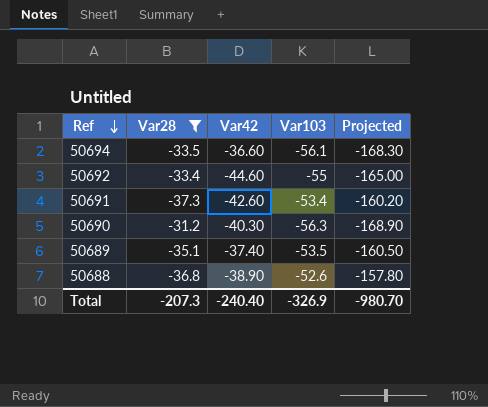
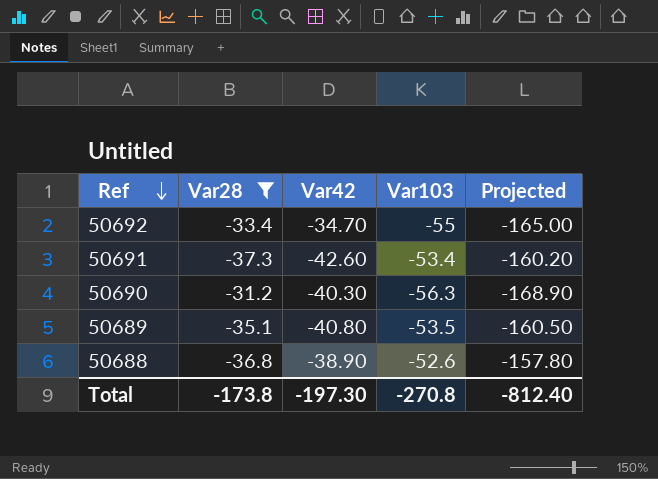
row 50694: -33.5 | -36.60 | -56.1 | -168.30 -> none
50692 | Var42: -44.60 -> -34.70
50689 | Var42: -37.40 -> -40.80
Total | Var28: -207.3 -> -173.8
Total | Var42: -240.40 -> -197.30
Total | Var103: -326.9 -> -270.8
Total | Projected: -980.70 -> -812.40

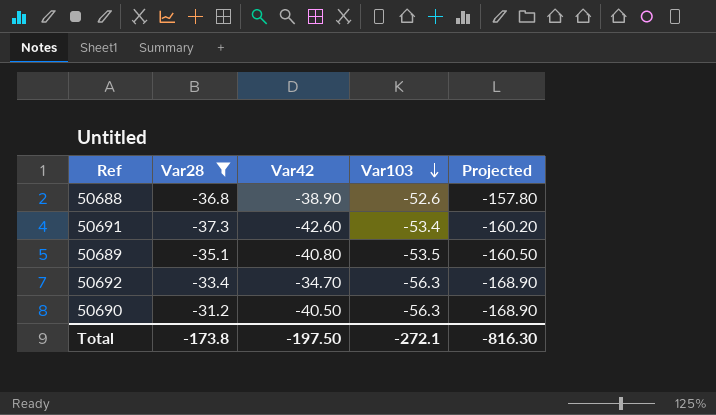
row order: Ref descending -> Var103 descending
50692 | Var103: -55 -> -56.3
50692 | Projected: -165.00 -> -168.90
50690 | Var42: -40.30 -> -40.50
Total | Var42: -197.30 -> -197.50
Total | Var103: -270.8 -> -272.1
Total | Projected: -812.40 -> -816.30

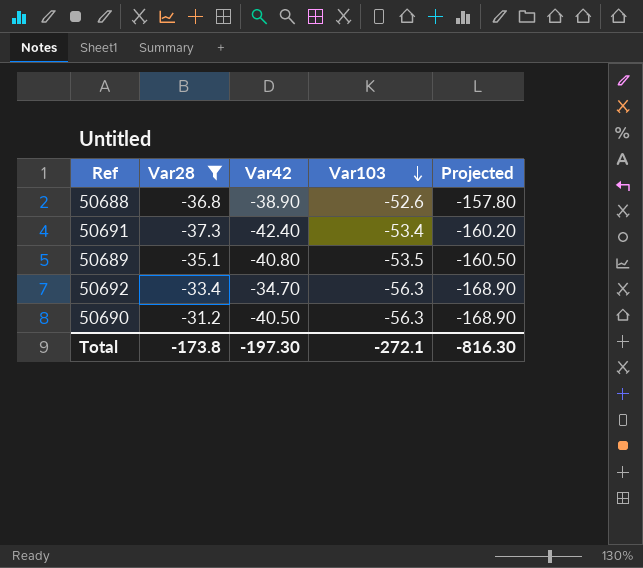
50691 | Var42: -42.60 -> -42.40
Total | Var42: -197.50 -> -197.30

